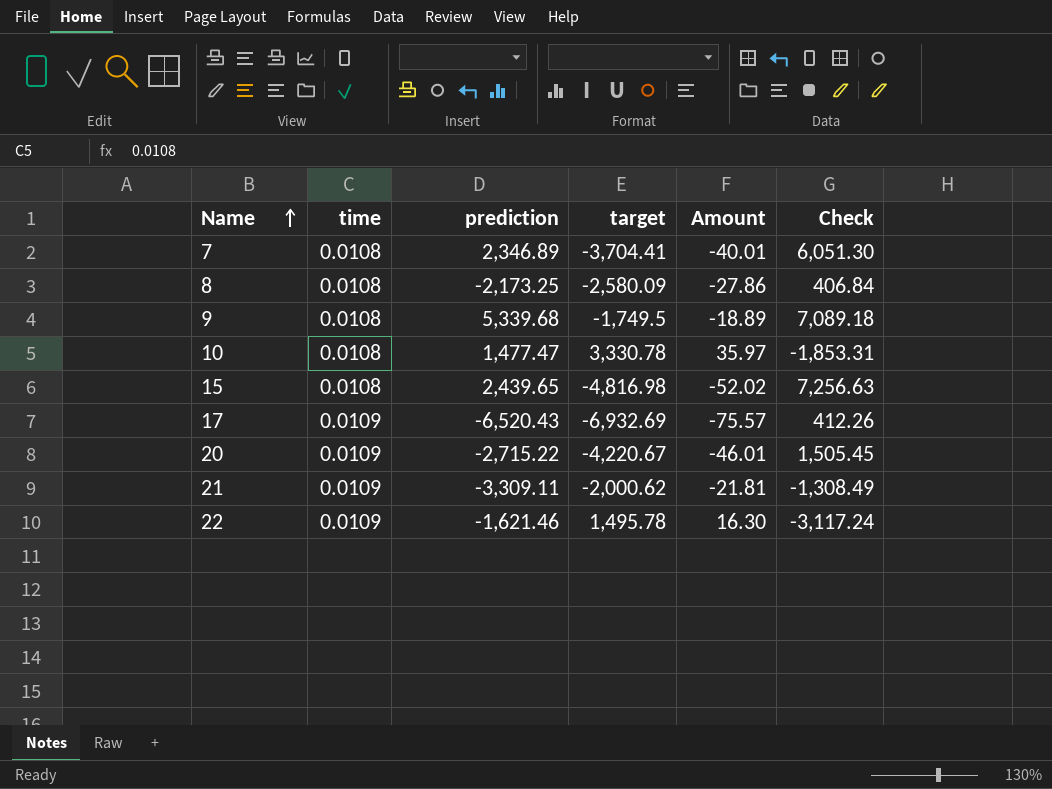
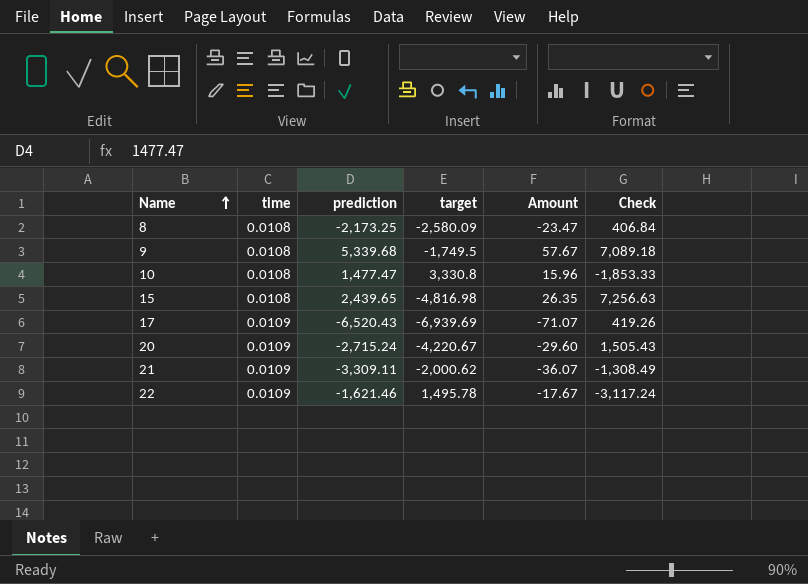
column Amount | formula: [time] * [target] -> [time] * [prediction]
row 7: 0.0108 | 2,346.89 | -3,704.41 | -40.01 | 6,051.30 -> none
10 | target: 3,330.78 -> 3,330.8
10 | Check: -1,853.31 -> -1,853.33
17 | target: -6,932.69 -> -6,939.69
17 | Check: 412.26 -> 419.26
20 | prediction: -2,715.22 -> -2,715.24
20 | Check: 1,505.45 -> 1,505.43

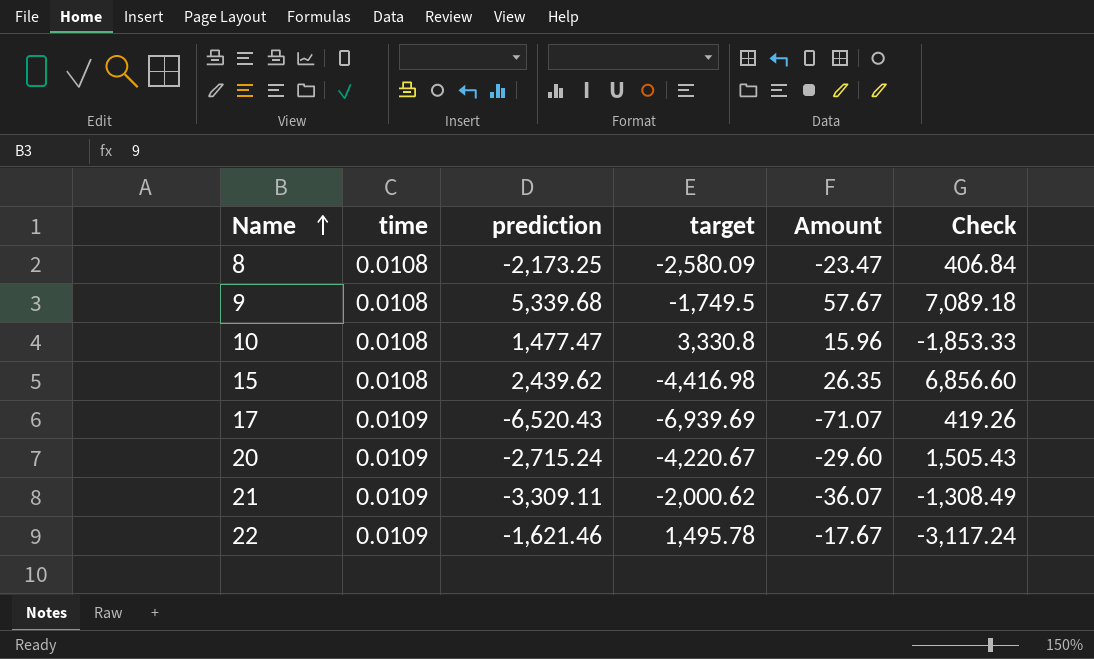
15 | prediction: 2,439.65 -> 2,439.62
15 | target: -4,816.98 -> -4,416.98
15 | Check: 7,256.63 -> 6,856.60

